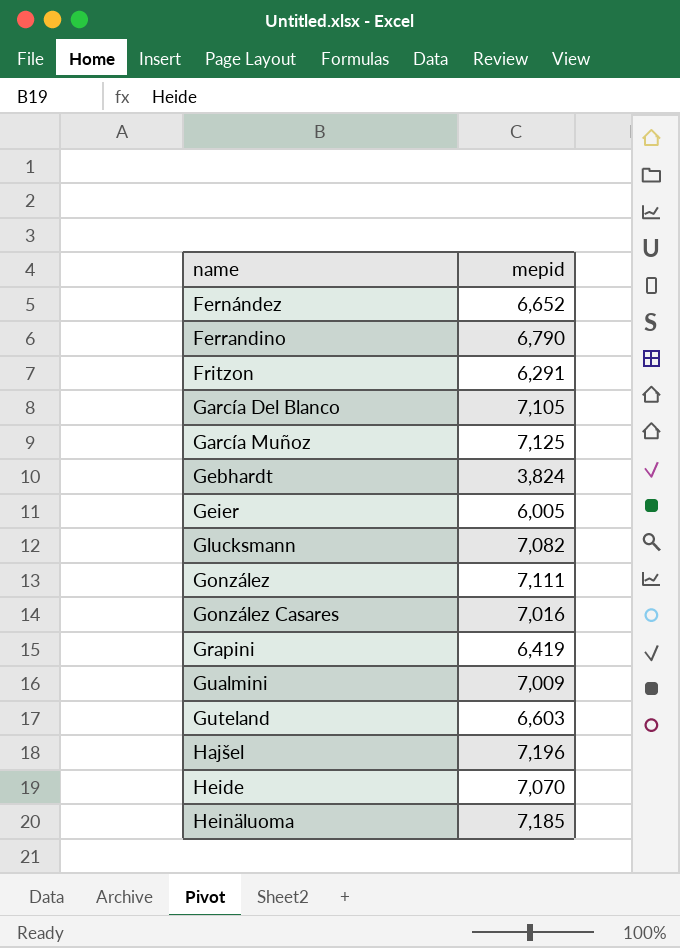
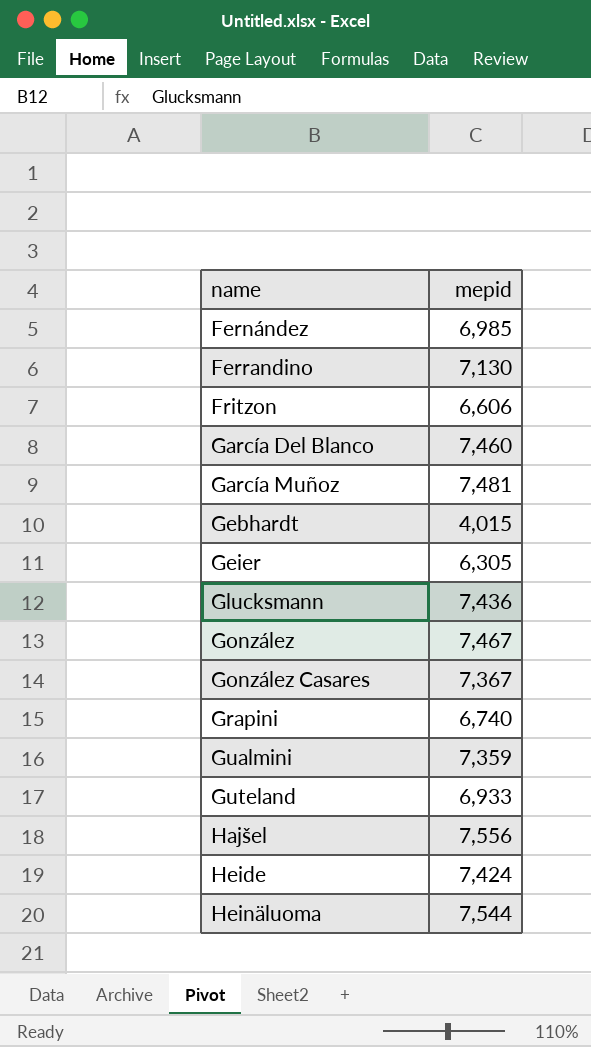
Fernández | mepid: 6,652 -> 6,985
Ferrandino | mepid: 6,790 -> 7,130
Fritzon | mepid: 6,291 -> 6,606
García Del Blanco | mepid: 7,105 -> 7,460
García Muñoz | mepid: 7,125 -> 7,481
Gebhardt | mepid: 3,824 -> 4,015
Geier | mepid: 6,005 -> 6,305
Glucksmann | mepid: 7,082 -> 7,436
González | mepid: 7,111 -> 7,467
González Casares | mepid: 7,016 -> 7,367
Grapini | mepid: 6,419 -> 6,740
Gualmini | mepid: 7,009 -> 7,359
Guteland | mepid: 6,603 -> 6,933
Hajšel | mepid: 7,196 -> 7,556
Heide | mepid: 7,070 -> 7,424
Heinäluoma | mepid: 7,185 -> 7,544

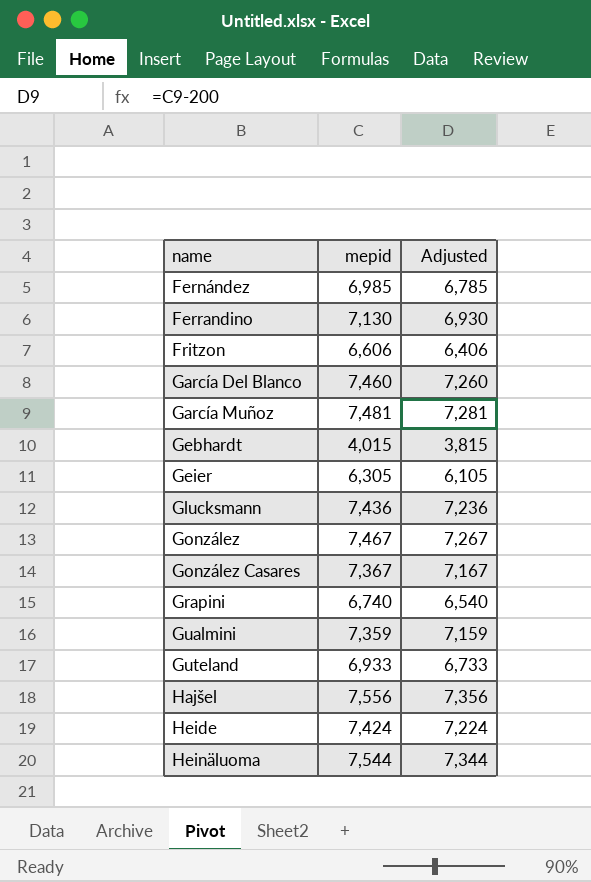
column Adjusted | formula: none -> [mepid] - 200

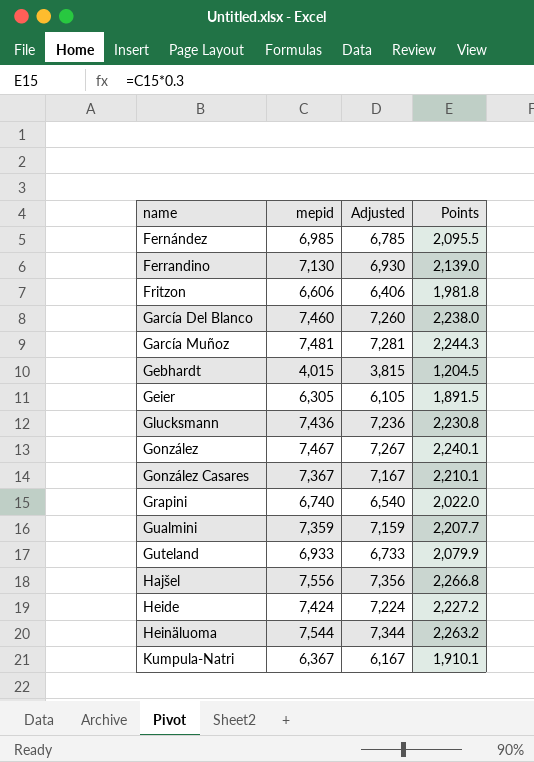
column Points | formula: none -> [mepid] * 0.3
row Kumpula-Natri: none -> 6,367 | 6,167 | 1,910.1

